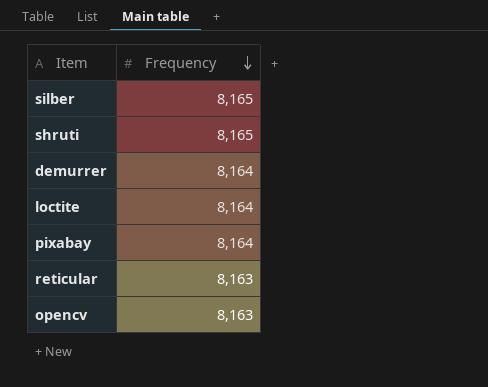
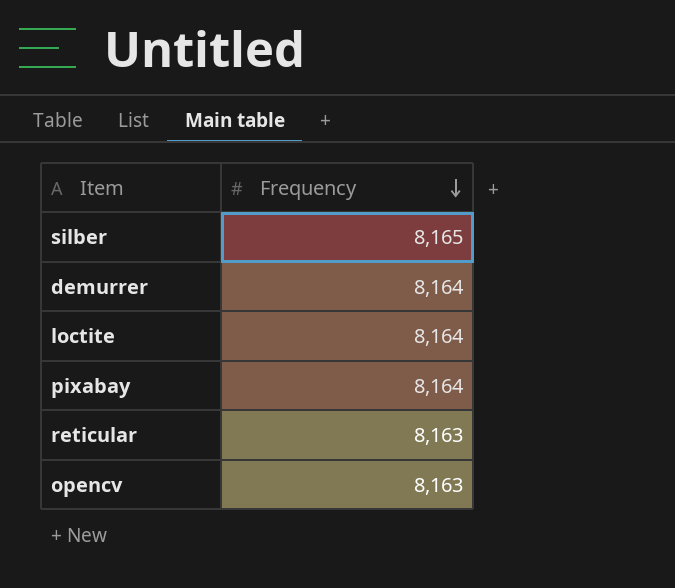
row shruti: 8,165 -> none

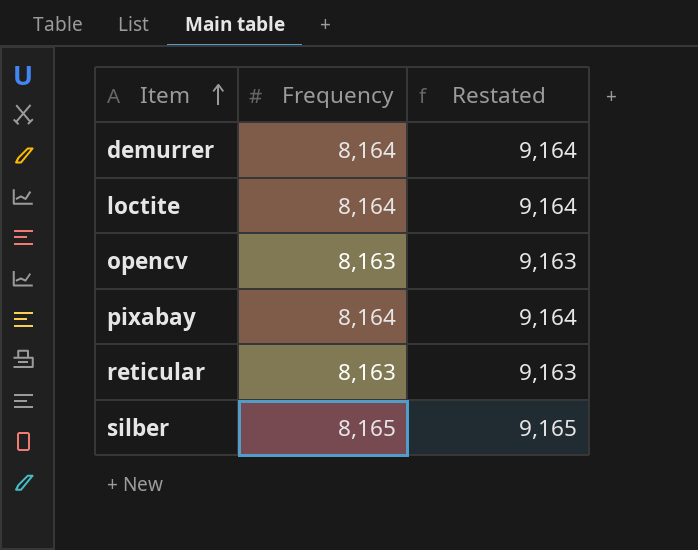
row order: Frequency descending -> Item ascending
column Restated | formula: none -> [Frequency] + 1000

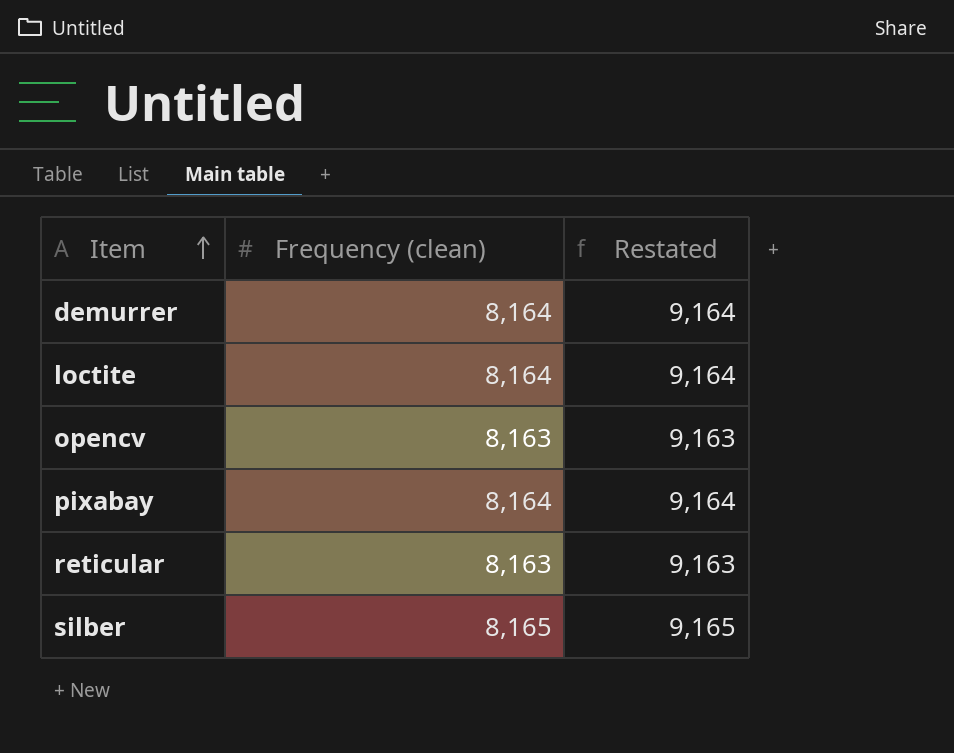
column name: Frequency -> Frequency (clean)

